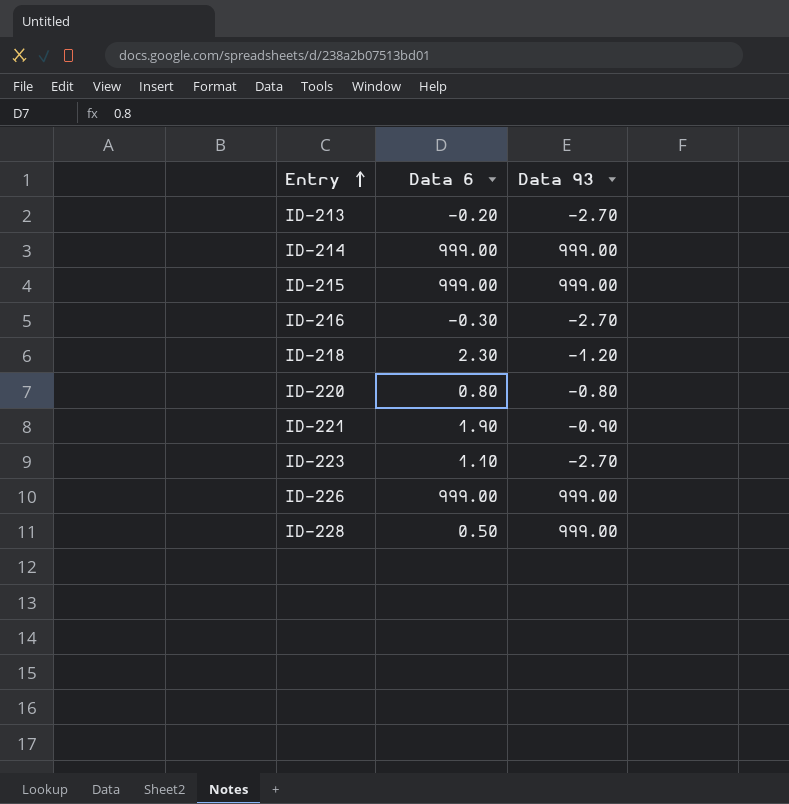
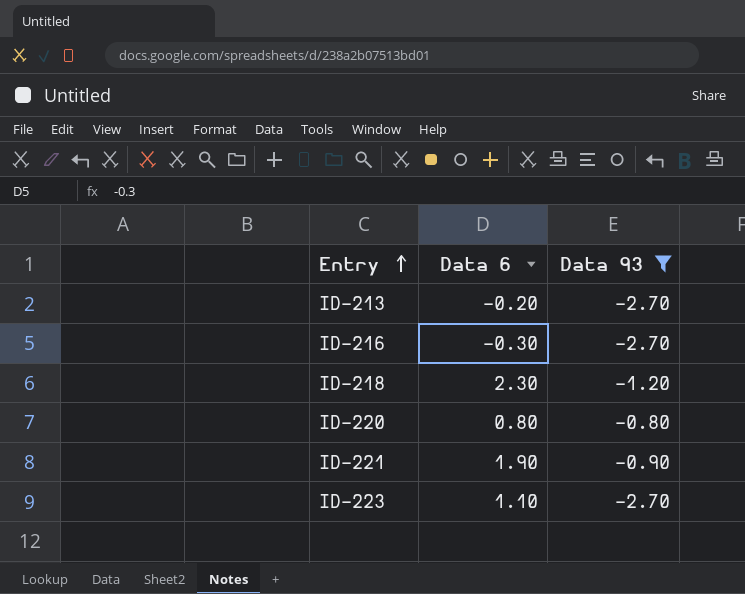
filter: none -> Data 93 != 999.00

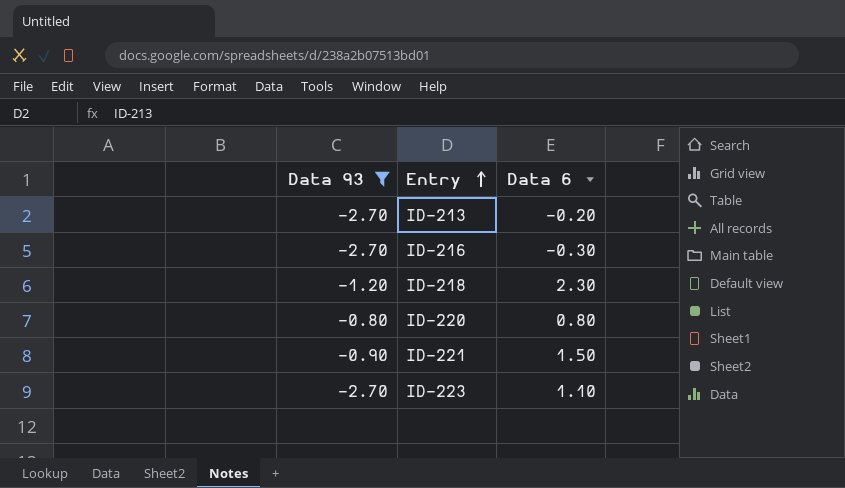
column Data 93 | position: 3 -> 1
ID-221 | Data 6: 1.90 -> 1.50

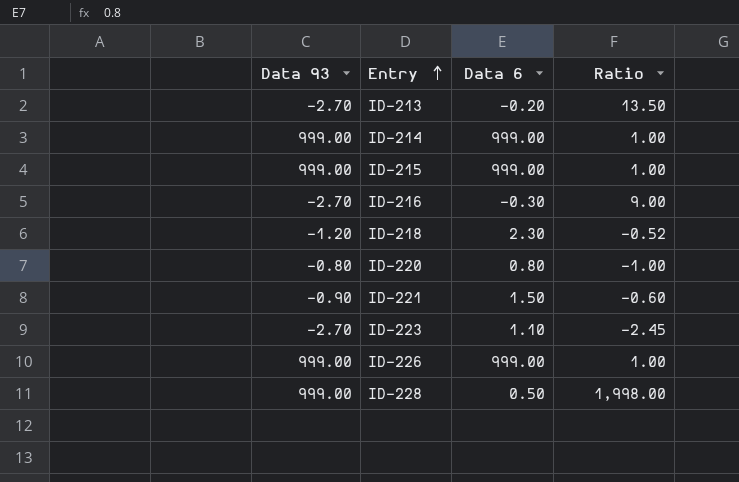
filter: Data 93 != 999.00 -> none
column Ratio | formula: none -> [Data 93] / [Data 6]

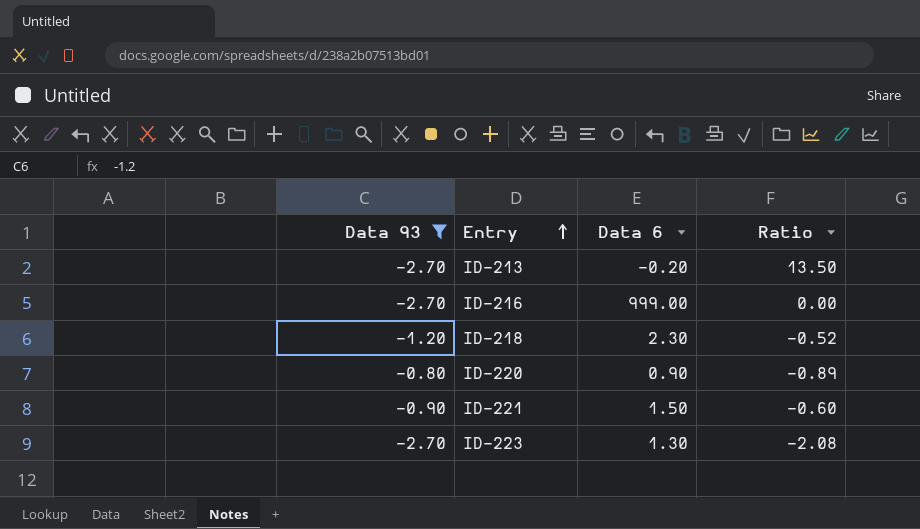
filter: none -> Data 93 != 999.00
ID-216 | Data 6: -0.30 -> 999.00
ID-216 | Ratio: 9.00 -> 0.00
ID-220 | Data 6: 0.80 -> 0.90
ID-220 | Ratio: -1.00 -> -0.89
ID-223 | Data 6: 1.10 -> 1.30
ID-223 | Ratio: -2.45 -> -2.08

